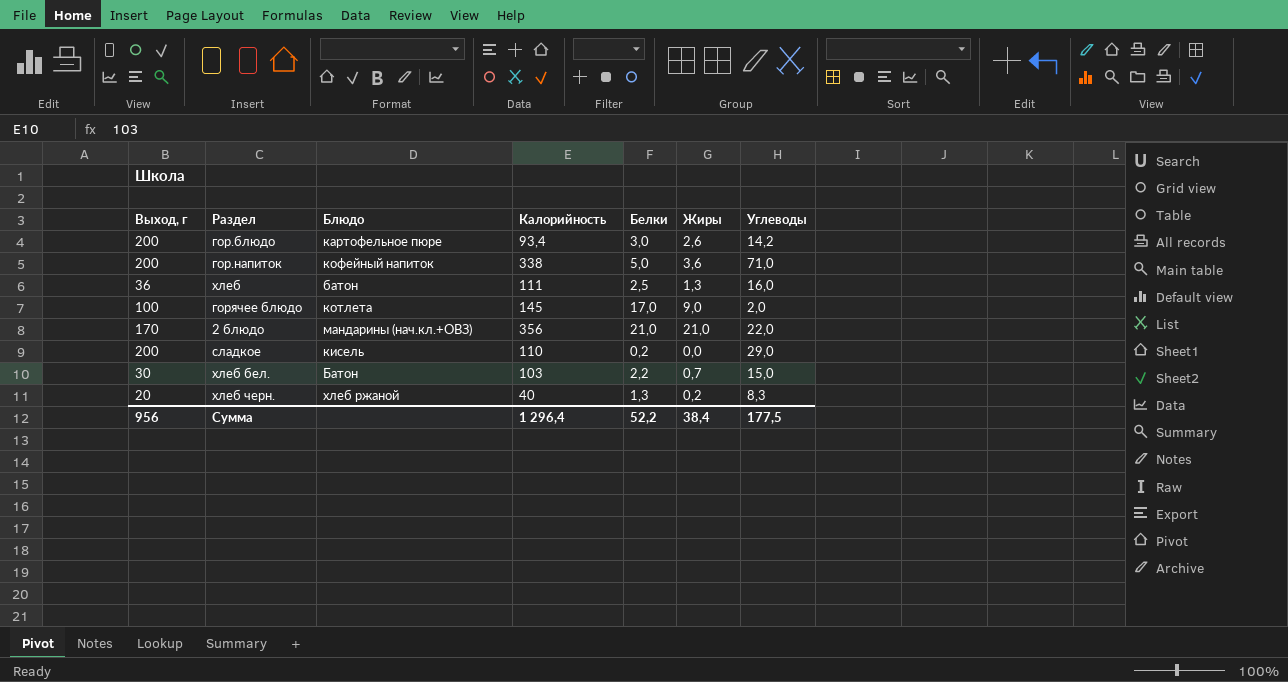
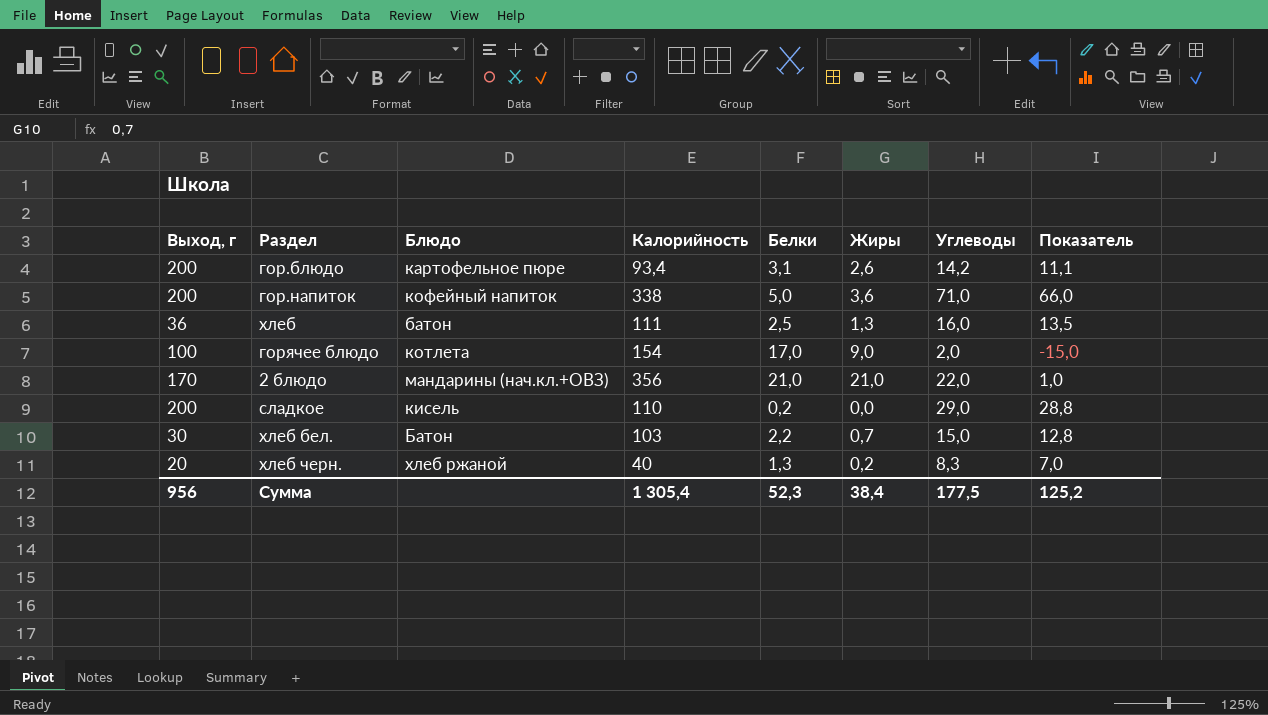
column Показатель | formula: none -> [Углеводы] - [Белки]
гор.блюдо | Белки: 3,0 -> 3,1
горячее блюдо | Калорийность: 145 -> 154
Сумма | Калорийность: 1 296,4 -> 1 305,4
Сумма | Белки: 52,2 -> 52,3

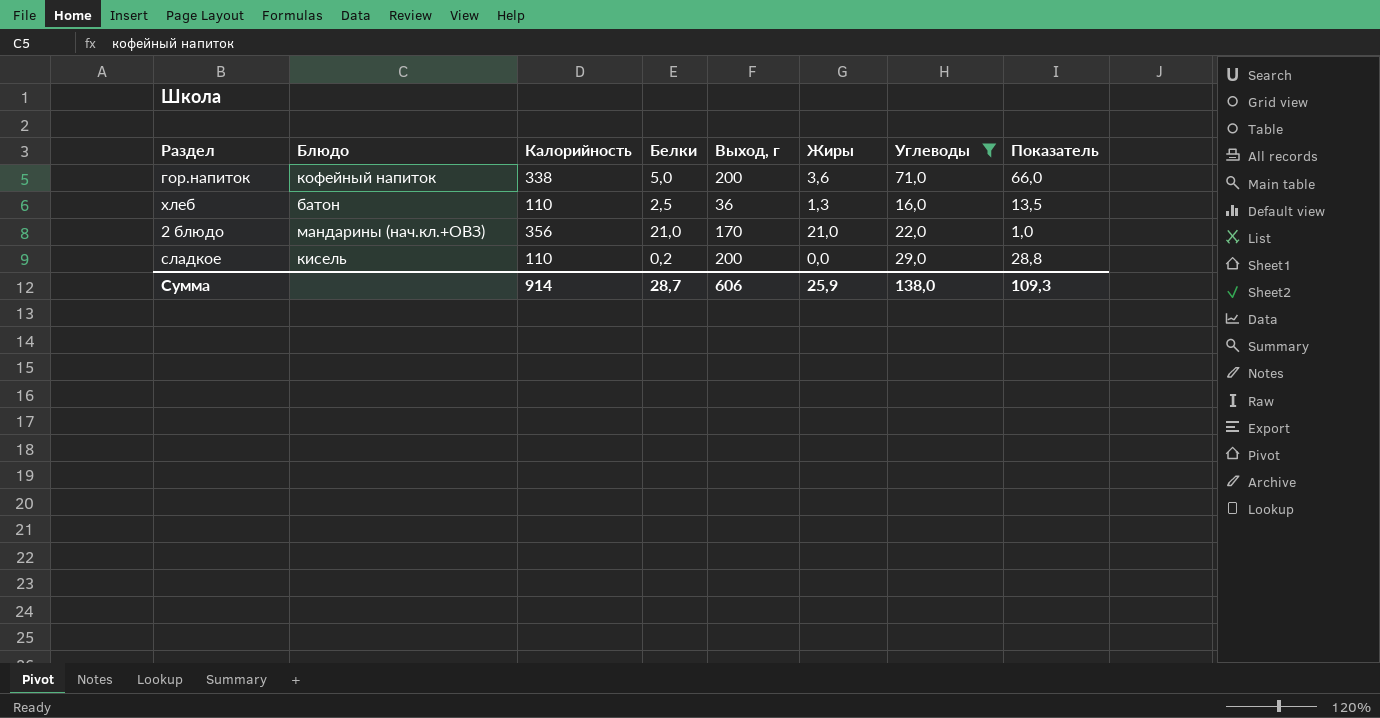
filter: none -> Углеводы >= 16,0
column Выход, г | position: 1 -> 5
хлеб | Калорийность: 111 -> 110
Сумма | Калорийность: 1 305,4 -> 914
Сумма | Белки: 52,3 -> 28,7
Сумма | Выход, г: 956 -> 606
Сумма | Жиры: 38,4 -> 25,9
Сумма | Углеводы: 177,5 -> 138,0
Сумма | Показатель: 125,2 -> 109,3

